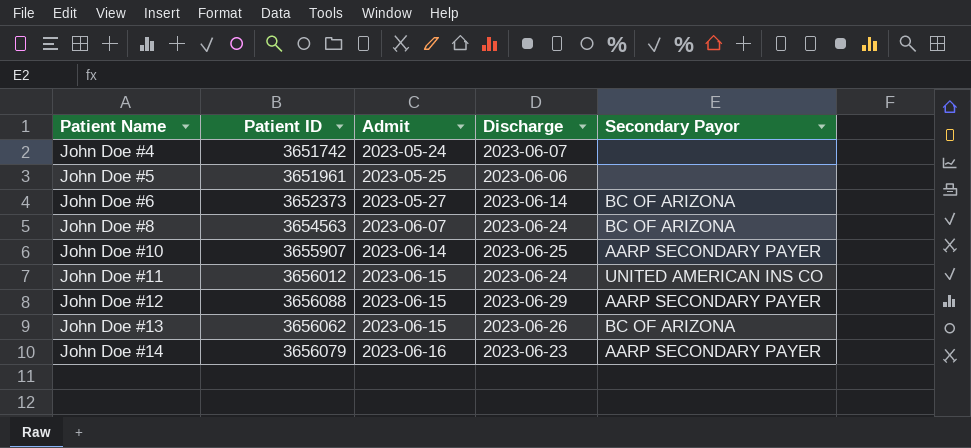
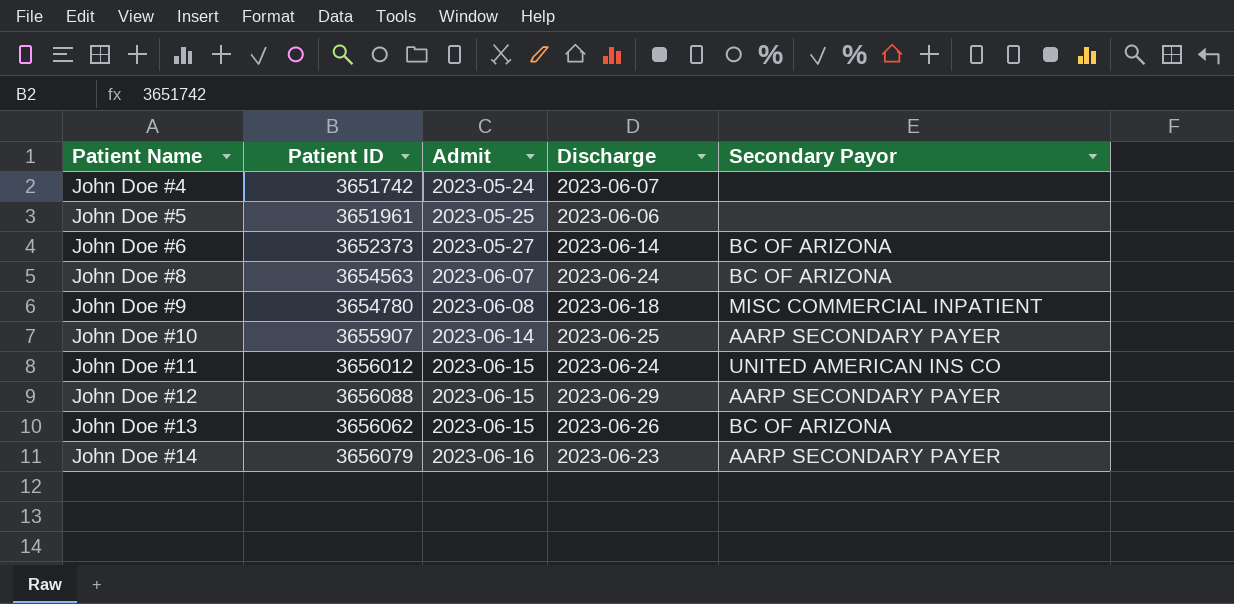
row John Doe #9: none -> 3654780 | 2023-06-08 | 2023-06-18 | MISC COMMERCIAL INPATIENT

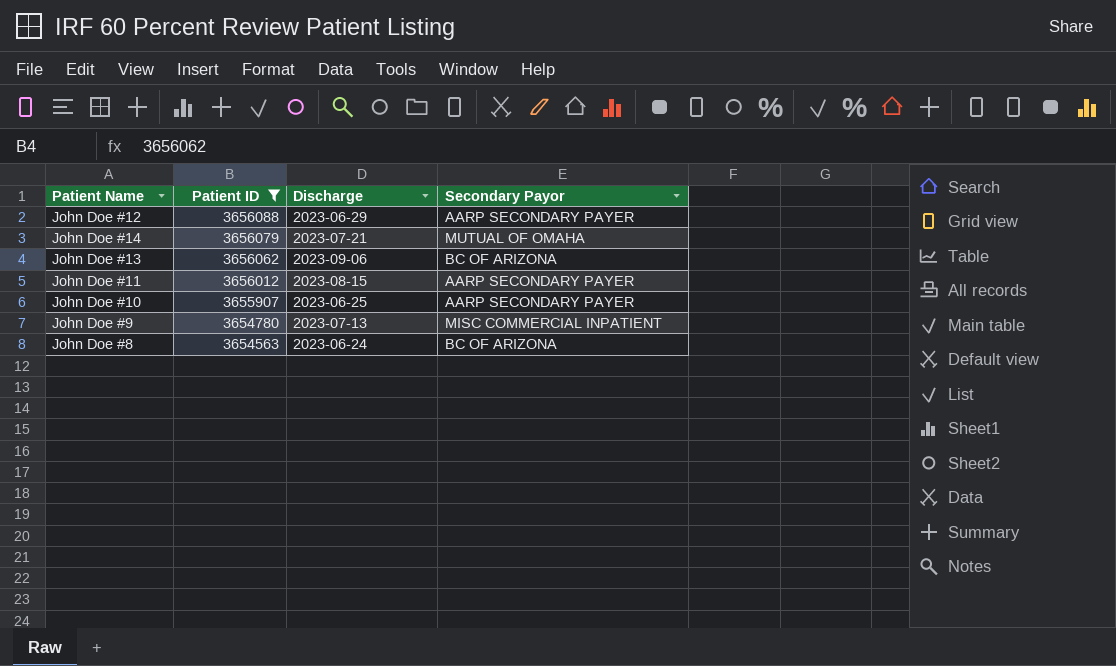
filter: none -> Patient ID >= 3654563
row order: Patient Name ascending -> Patient ID descending
column Admit | position: 3 -> none
John Doe #14 | Discharge: 2023-06-23 -> 2023-07-21
John Doe #14 | Secondary Payor: AARP SECONDARY PAYER -> MUTUAL OF OMAHA
John Doe #13 | Discharge: 2023-06-26 -> 2023-09-06
John Doe #11 | Discharge: 2023-06-24 -> 2023-08-15
John Doe #11 | Secondary Payor: UNITED AMERICAN INS CO -> AARP SECONDARY PAYER
John Doe #9 | Discharge: 2023-06-18 -> 2023-07-13

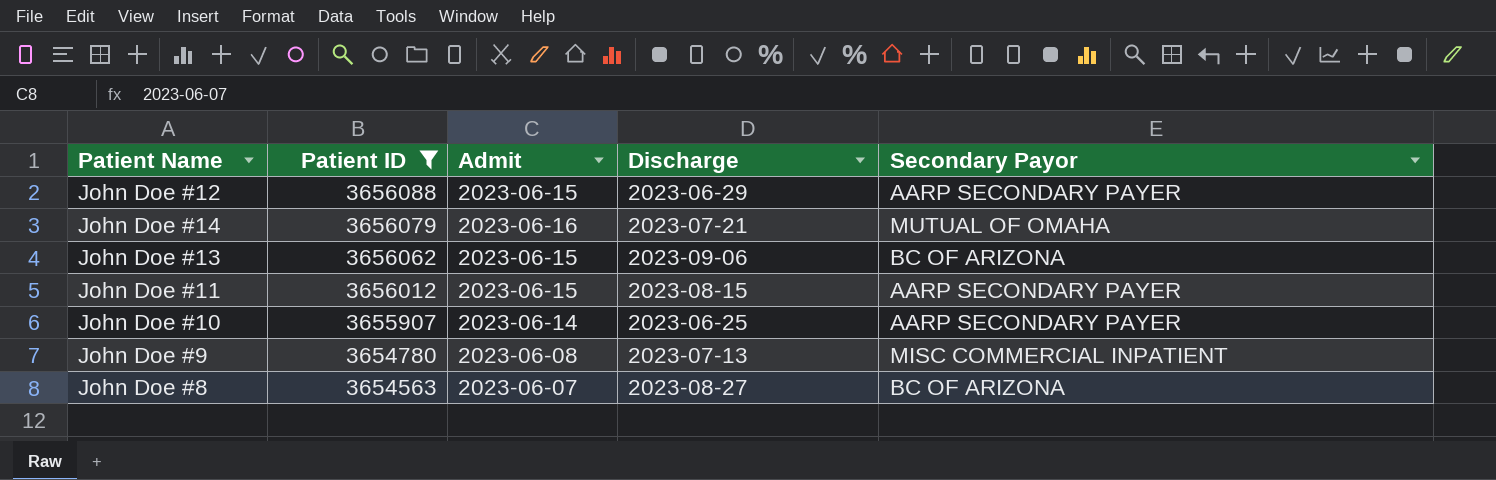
column Admit | position: none -> 3
John Doe #8 | Discharge: 2023-06-24 -> 2023-08-27

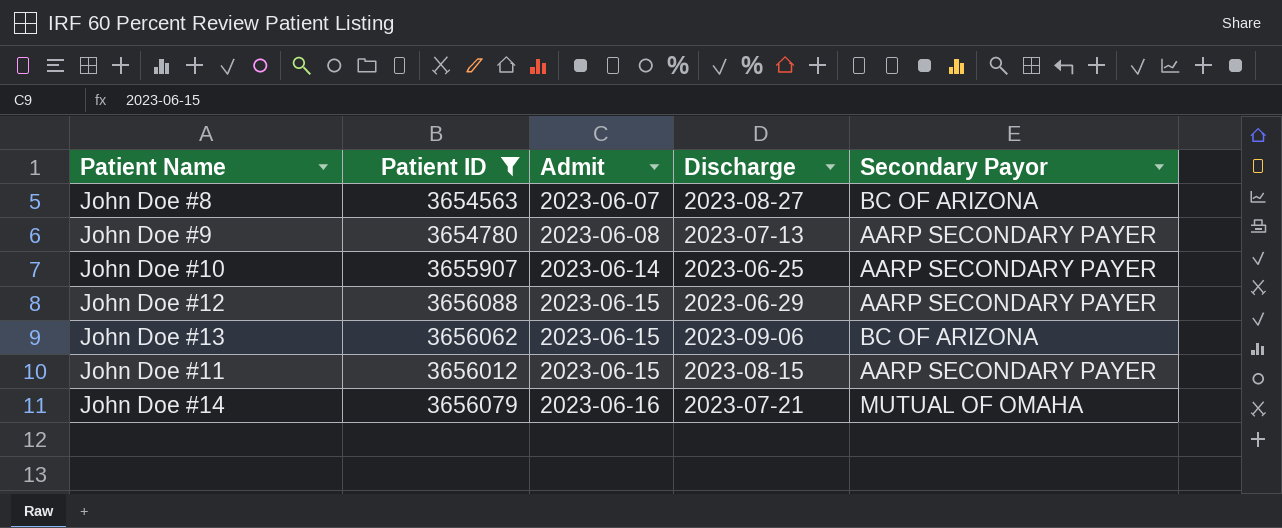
row order: Patient ID descending -> Admit ascending
John Doe #9 | Secondary Payor: MISC COMMERCIAL INPATIENT -> AARP SECONDARY PAYER

